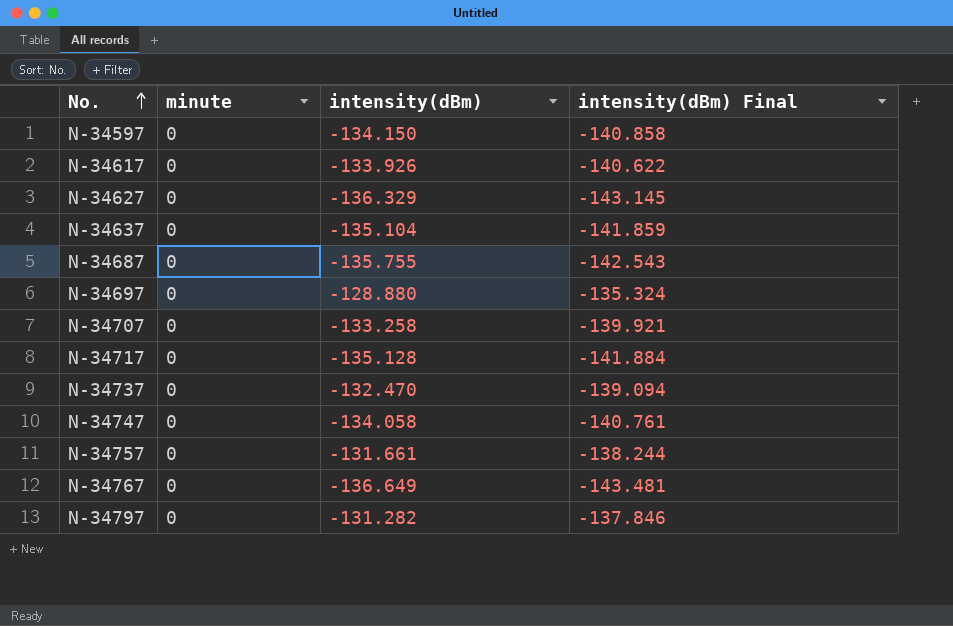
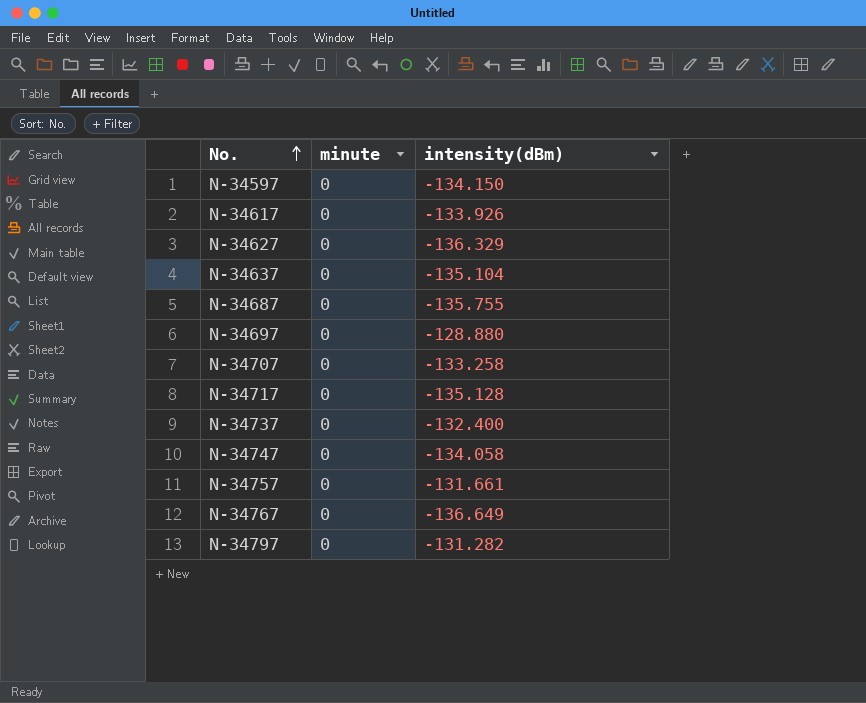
column intensity(dBm) Final | formula: [intensity(dBm)] * 1.05 -> none
N-34737 | intensity(dBm): -132.470 -> -132.400

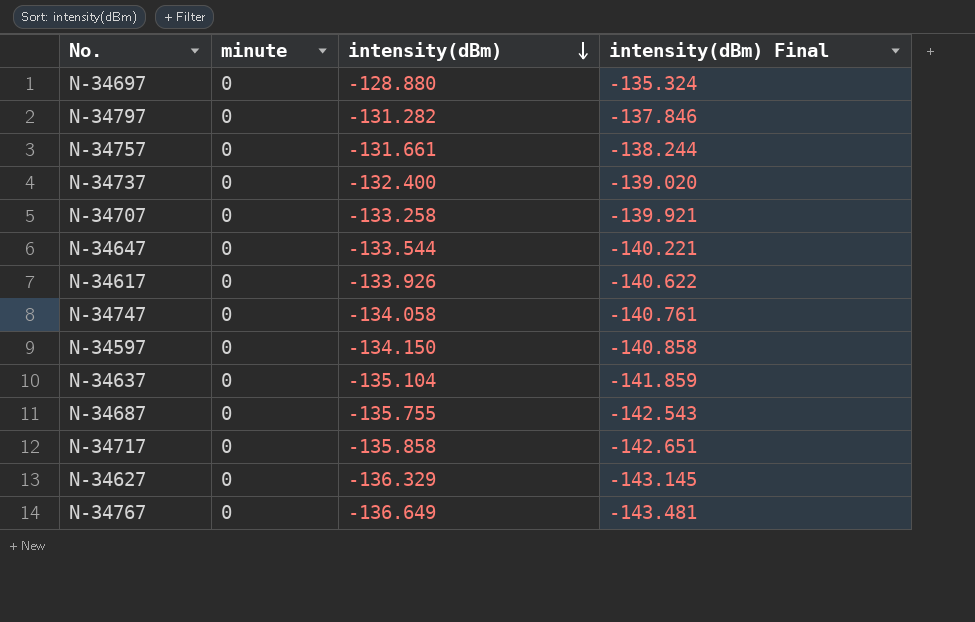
row order: No. ascending -> intensity(dBm) descending
column intensity(dBm) Final | formula: none -> [intensity(dBm)] * 1.05
row N-34647: none -> 0 | -133.544 | -140.221
N-34717 | intensity(dBm): -135.128 -> -135.858

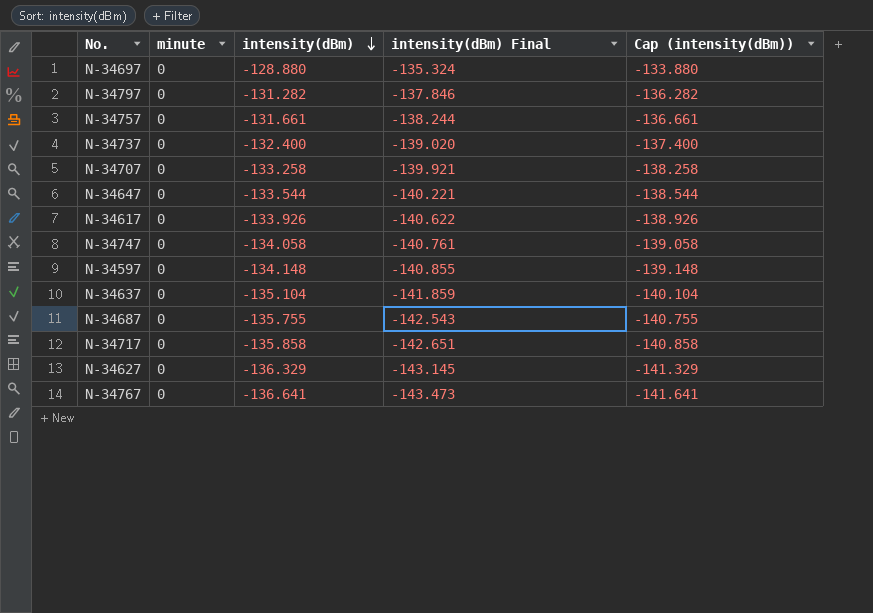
column Cap (intensity(dBm)) | formula: none -> [intensity(dBm)] - 5
N-34597 | intensity(dBm): -134.150 -> -134.148
N-34597 | intensity(dBm) Final: -140.858 -> -140.855
N-34767 | intensity(dBm): -136.649 -> -136.641
N-34767 | intensity(dBm) Final: -143.481 -> -143.473

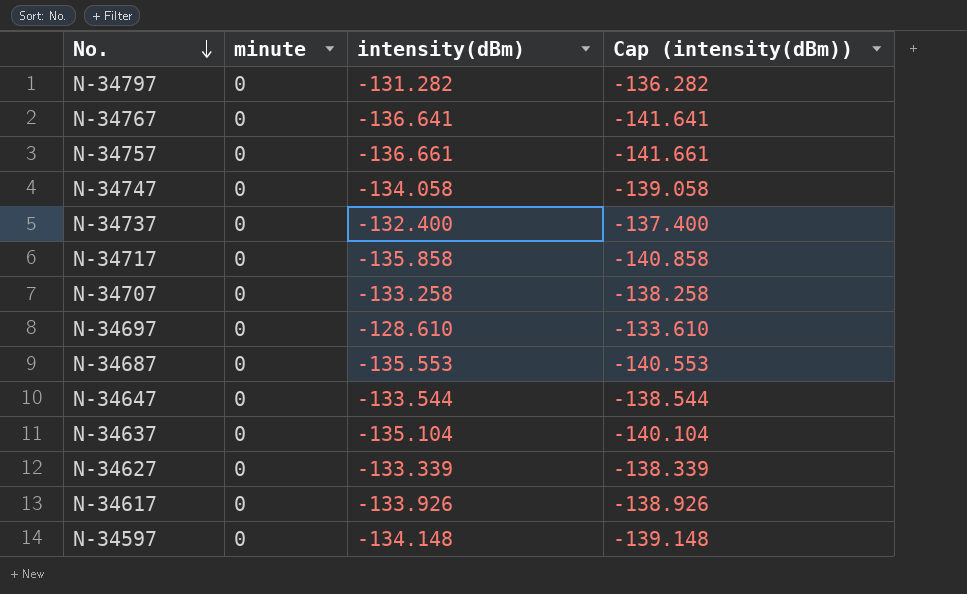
row order: intensity(dBm) descending -> No. descending
column intensity(dBm) Final | formula: [intensity(dBm)] * 1.05 -> none
N-34757 | intensity(dBm): -131.661 -> -136.661
N-34757 | Cap (intensity(dBm)): -136.661 -> -141.661
N-34697 | intensity(dBm): -128.880 -> -128.610
N-34697 | Cap (intensity(dBm)): -133.880 -> -133.610
N-34687 | intensity(dBm): -135.755 -> -135.553
N-34687 | Cap (intensity(dBm)): -140.755 -> -140.553
N-34627 | intensity(dBm): -136.329 -> -133.339
N-34627 | Cap (intensity(dBm)): -141.329 -> -138.339

